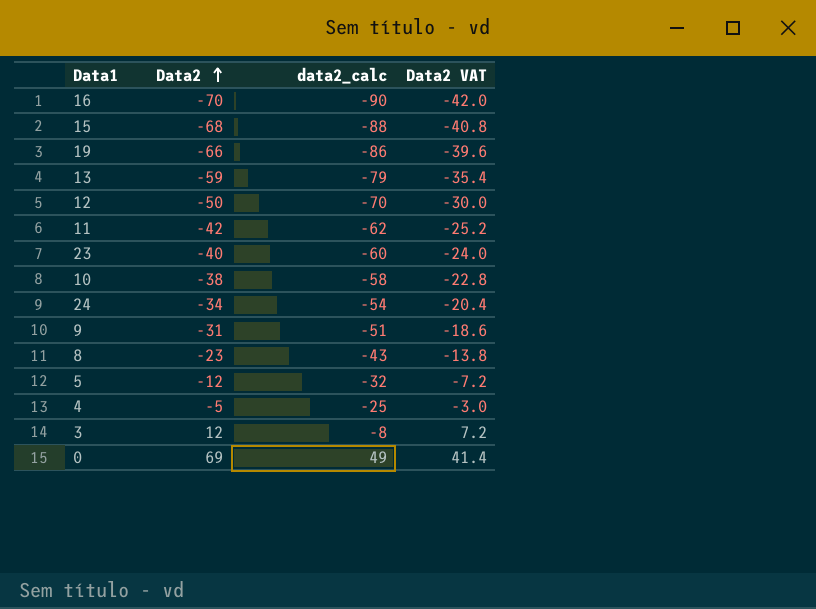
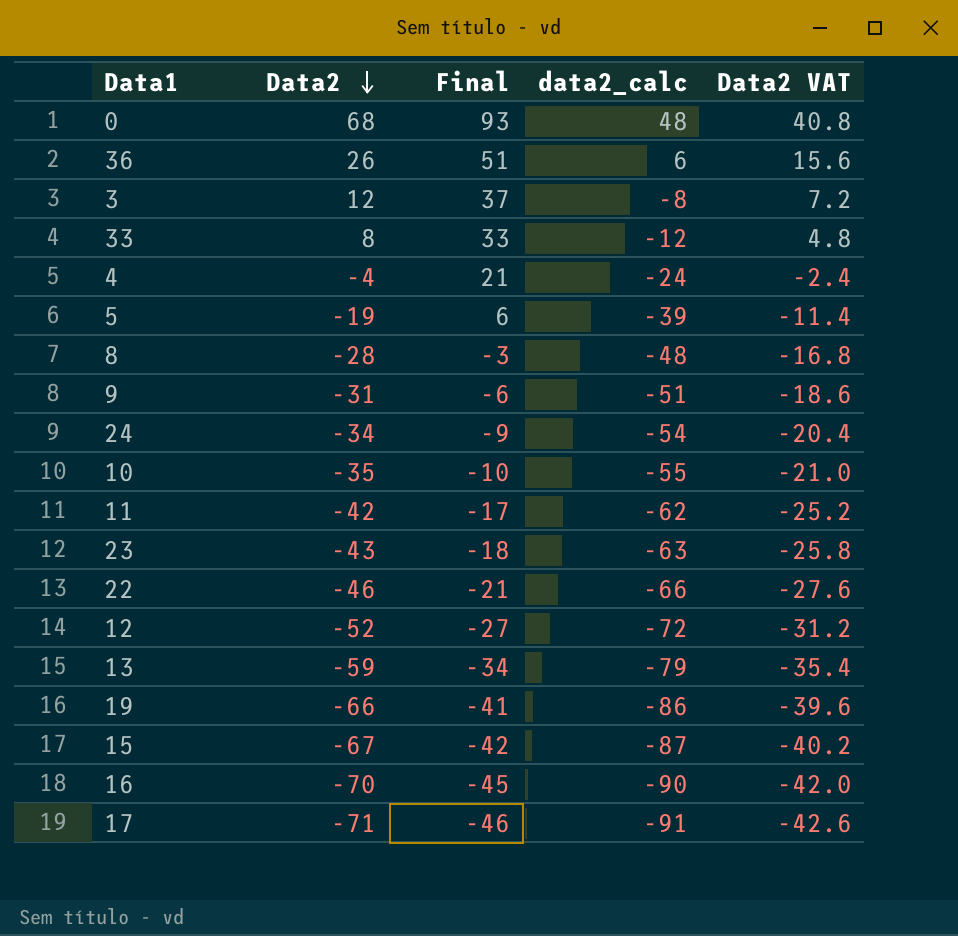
row order: Data2 ascending -> Data2 descending
column Final | formula: none -> [Data2] + 25
0 | Data2: 69 -> 68
0 | data2_calc: 49 -> 48
0 | Data2 VAT: 41.4 -> 40.8
row 36: none -> 26 | 51 | 6 | 15.6
row 33: none -> 8 | 33 | -12 | 4.8
4 | Data2: -5 -> -4
4 | data2_calc: -25 -> -24
4 | Data2 VAT: -3.0 -> -2.4
5 | Data2: -12 -> -19
5 | data2_calc: -32 -> -39
5 | Data2 VAT: -7.2 -> -11.4
8 | Data2: -23 -> -28
8 | data2_calc: -43 -> -48
8 | Data2 VAT: -13.8 -> -16.8
10 | Data2: -38 -> -35
10 | data2_calc: -58 -> -55
10 | Data2 VAT: -22.8 -> -21.0
23 | Data2: -40 -> -43
23 | data2_calc: -60 -> -63
23 | Data2 VAT: -24.0 -> -25.8
row 22: none -> -46 | -21 | -66 | -27.6
12 | Data2: -50 -> -52
12 | data2_calc: -70 -> -72
12 | Data2 VAT: -30.0 -> -31.2
15 | Data2: -68 -> -67
15 | data2_calc: -88 -> -87
15 | Data2 VAT: -40.8 -> -40.2
row 17: none -> -71 | -46 | -91 | -42.6

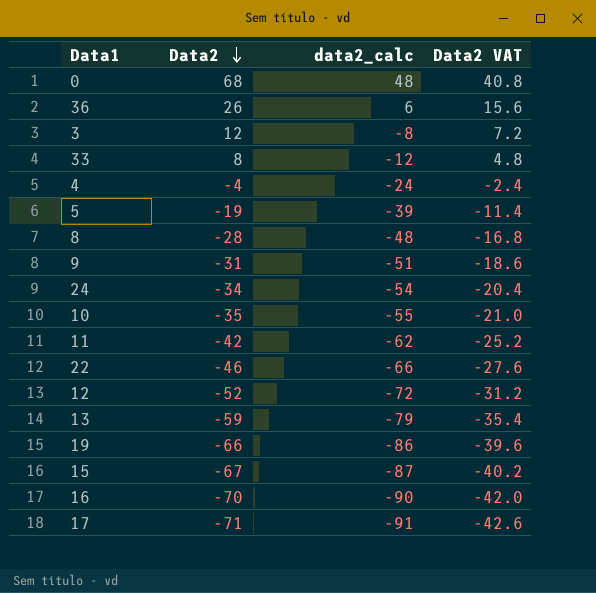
column Final | formula: [Data2] + 25 -> none
row 23: -43 | -18 | -63 | -25.8 -> none

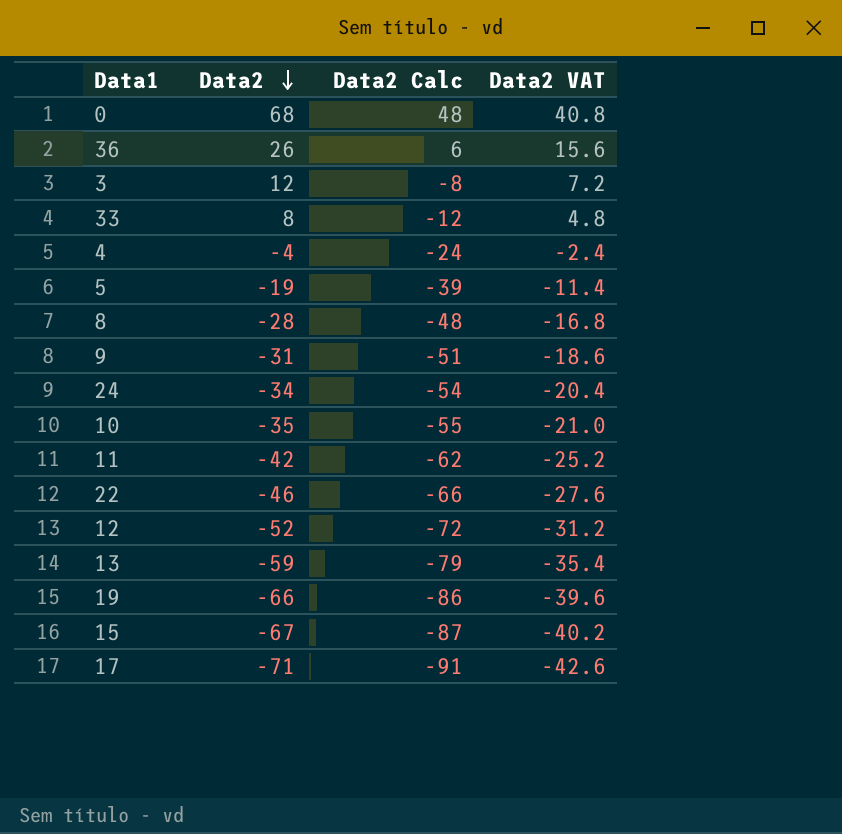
column name: data2_calc -> Data2 Calc
row 16: -70 | -90 | -42.0 -> none

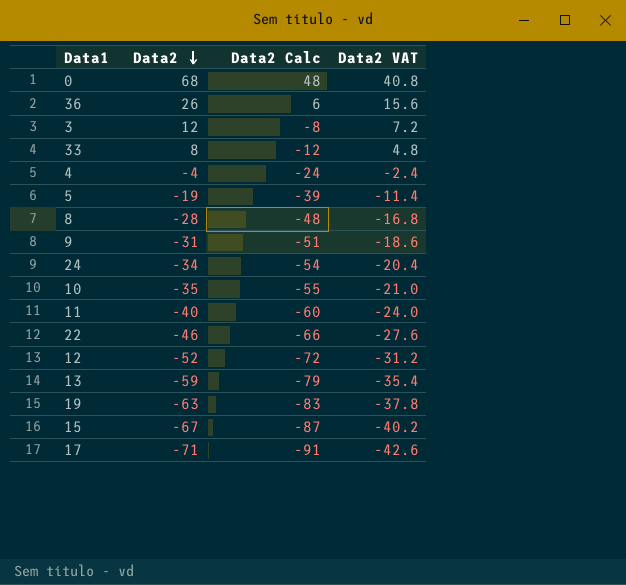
11 | Data2: -42 -> -40
11 | Data2 Calc: -62 -> -60
11 | Data2 VAT: -25.2 -> -24.0
19 | Data2: -66 -> -63
19 | Data2 Calc: -86 -> -83
19 | Data2 VAT: -39.6 -> -37.8

